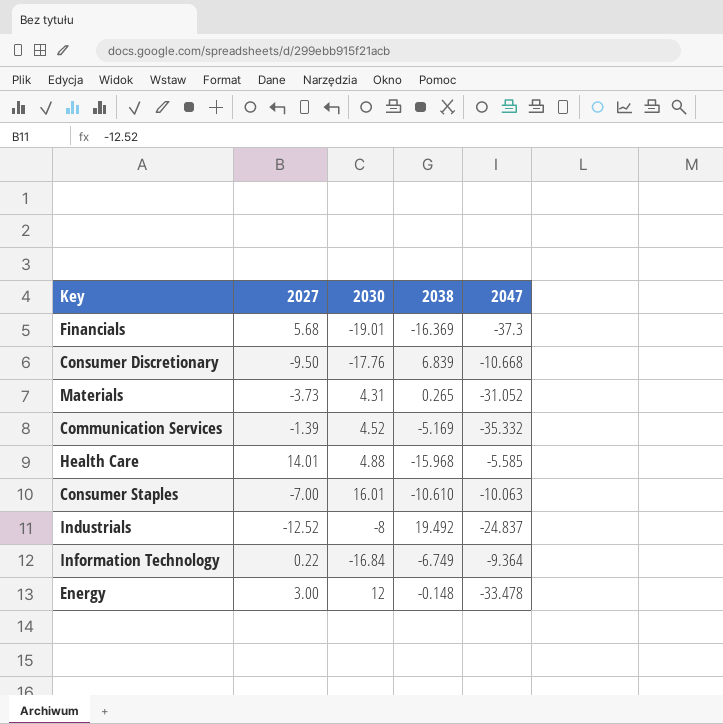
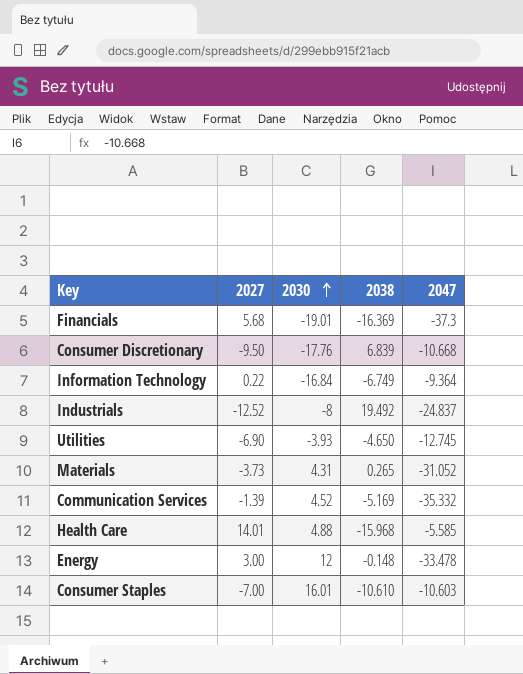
row order: none -> 2030 ascending
row Utilities: none -> -6.90 | -3.93 | -4.650 | -12.745
Consumer Staples | 2047: -10.063 -> -10.603

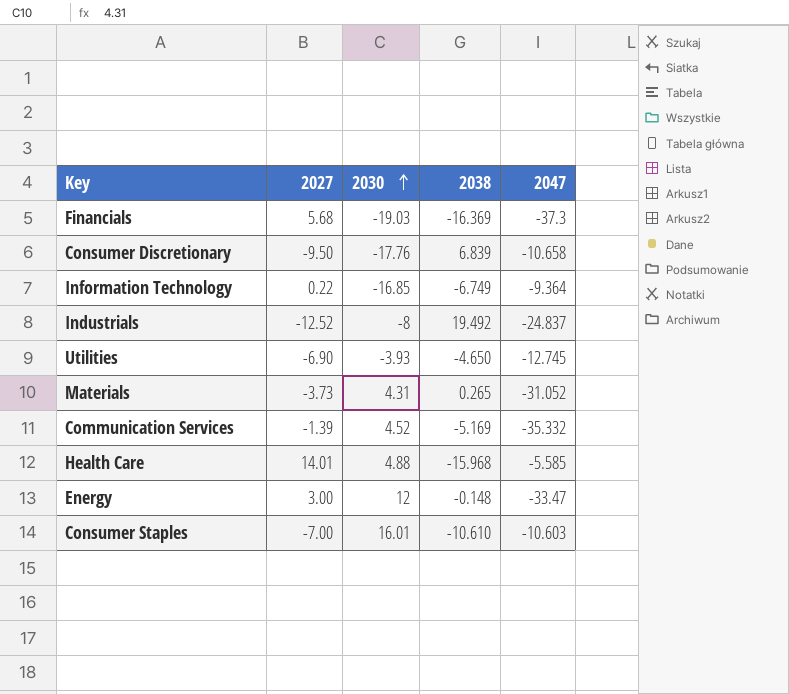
Financials | 2030: -19.01 -> -19.03
Consumer Discretionary | 2047: -10.668 -> -10.658
Information Technology | 2030: -16.84 -> -16.85
Energy | 2047: -33.478 -> -33.47

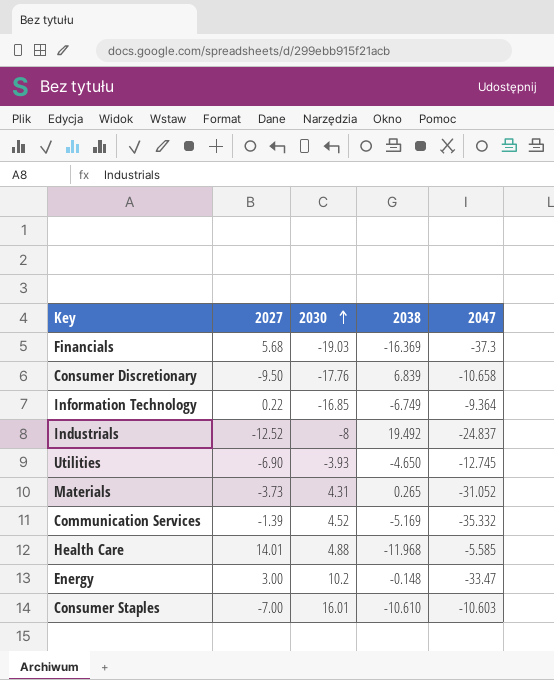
Health Care | 2038: -15.968 -> -11.968
Energy | 2030: 12 -> 10.2

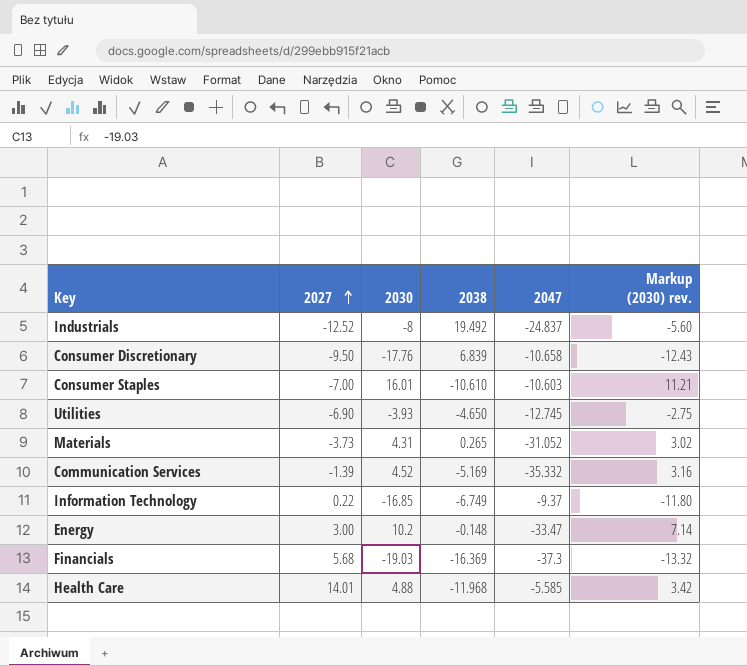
row order: 2030 ascending -> 2027 ascending
column Markup (2030) rev. | formula: none -> [2030] * 0.7
Information Technology | 2047: -9.364 -> -9.37

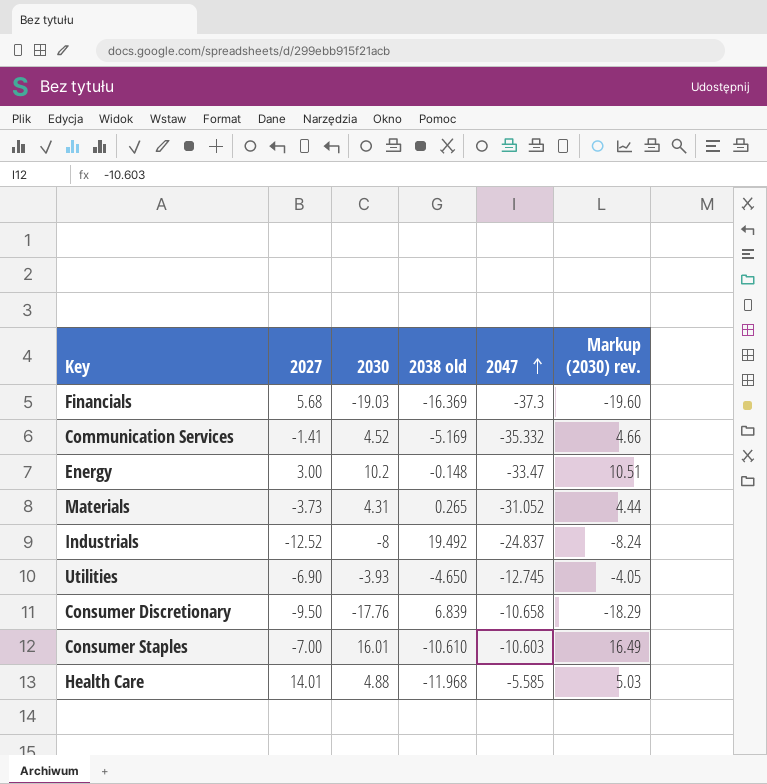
row order: 2027 ascending -> 2047 ascending
column name: 2038 -> 2038 old
column Markup (2030) rev. | formula: [2030] * 0.7 -> [2030] * 1.03
row Information Technology: 0.22 | -16.85 | -6.749 | -9.37 | -11.80 -> none
Communication Services | 2027: -1.39 -> -1.41

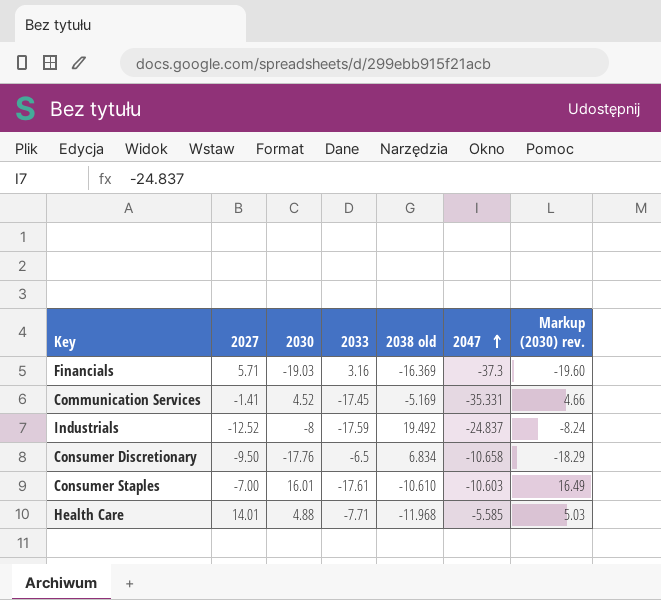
column 2033 | position: none -> 4
row Energy: 3.00 | 10.2 | -0.148 | -33.47 | 10.51 -> none
row Materials: -3.73 | 4.31 | 0.265 | -31.052 | 4.44 -> none
row Utilities: -6.90 | -3.93 | -4.650 | -12.745 | -4.05 -> none
Financials | 2027: 5.68 -> 5.71
Communication Services | 2047: -35.332 -> -35.331
Consumer Discretionary | 2038 old: 6.839 -> 6.834

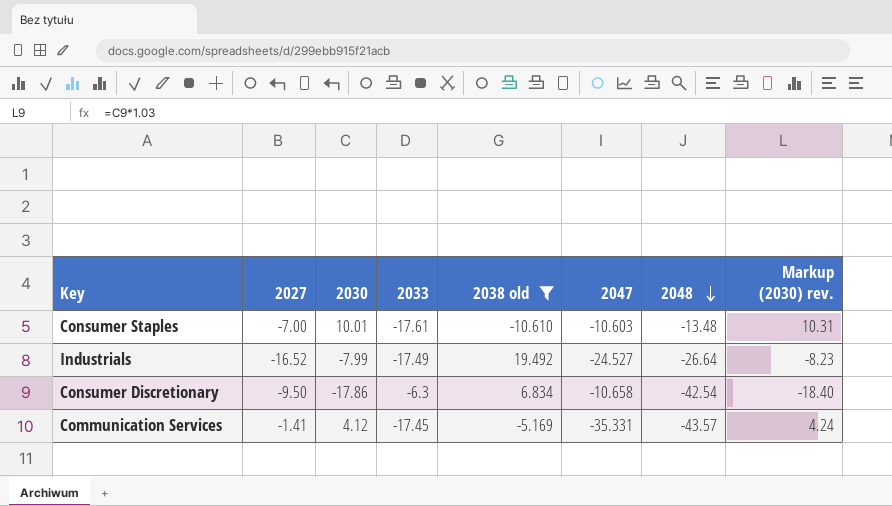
filter: none -> 2038 old >= -10.610
row order: 2047 ascending -> 2048 descending
column 2048 | position: none -> 7
Consumer Staples | 2030: 16.01 -> 10.01
Consumer Staples | Markup (2030) rev.: 16.49 -> 10.31
Industrials | 2027: -12.52 -> -16.52
Industrials | 2030: -8 -> -7.99
Industrials | 2033: -17.59 -> -17.49
Industrials | 2047: -24.837 -> -24.527
Industrials | Markup (2030) rev.: -8.24 -> -8.23
Consumer Discretionary | 2030: -17.76 -> -17.86
Consumer Discretionary | 2033: -6.5 -> -6.3
Consumer Discretionary | Markup (2030) rev.: -18.29 -> -18.40
Communication Services | 2030: 4.52 -> 4.12
Communication Services | Markup (2030) rev.: 4.66 -> 4.24

